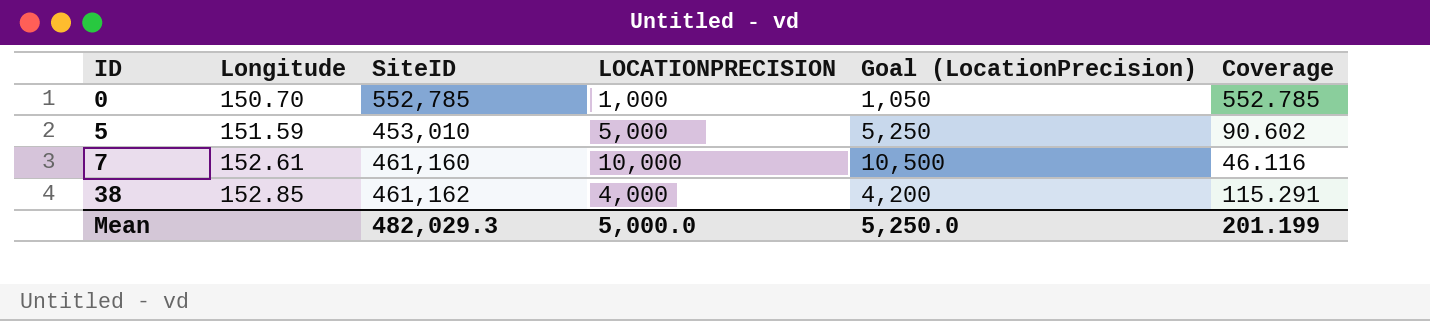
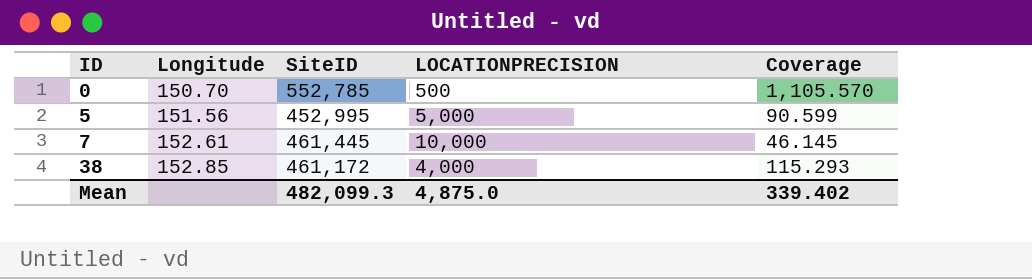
column Goal (LocationPrecision) | formula: [LOCATIONPRECISION] * 1.05 -> none
0 | LOCATIONPRECISION: 1,000 -> 500
0 | Coverage: 552.785 -> 1,105.570
5 | Longitude: 151.59 -> 151.56
5 | SiteID: 453,010 -> 452,995
5 | Coverage: 90.602 -> 90.599
7 | SiteID: 461,160 -> 461,445
7 | Coverage: 46.116 -> 46.145
38 | SiteID: 461,162 -> 461,172
38 | Coverage: 115.291 -> 115.293
Mean | SiteID: 482,029.3 -> 482,099.3
Mean | LOCATIONPRECISION: 5,000.0 -> 4,875.0
Mean | Coverage: 201.199 -> 339.402

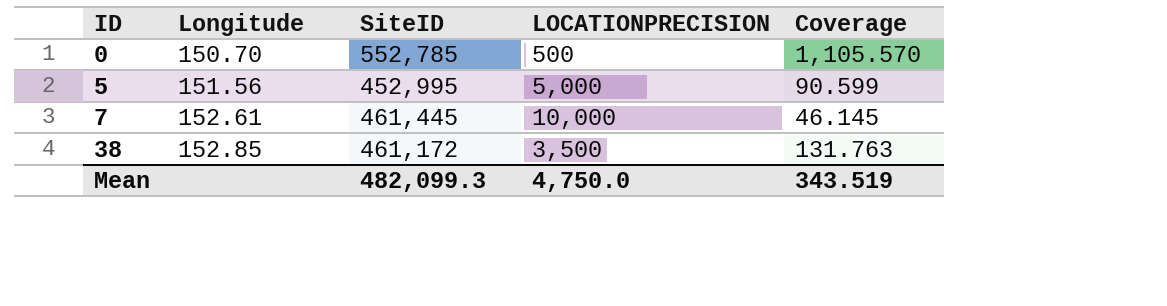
38 | LOCATIONPRECISION: 4,000 -> 3,500
38 | Coverage: 115.293 -> 131.763
Mean | LOCATIONPRECISION: 4,875.0 -> 4,750.0
Mean | Coverage: 339.402 -> 343.519

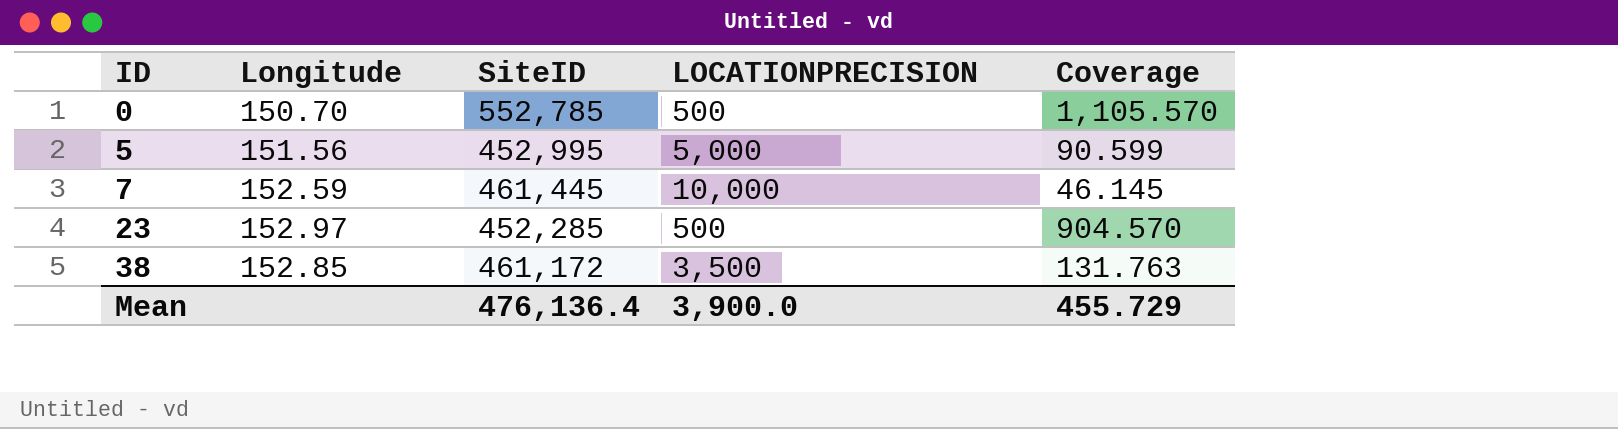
7 | Longitude: 152.61 -> 152.59
row 23: none -> 152.97 | 452,285 | 500 | 904.570
Mean | SiteID: 482,099.3 -> 476,136.4
Mean | LOCATIONPRECISION: 4,750.0 -> 3,900.0
Mean | Coverage: 343.519 -> 455.729

